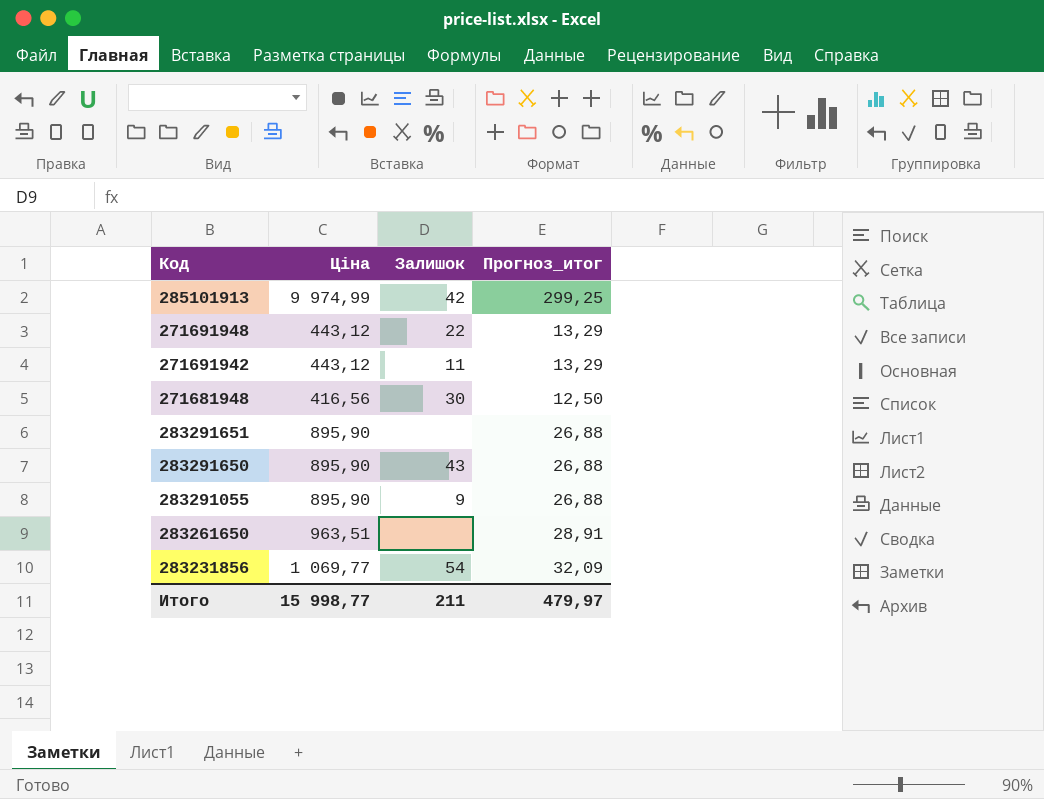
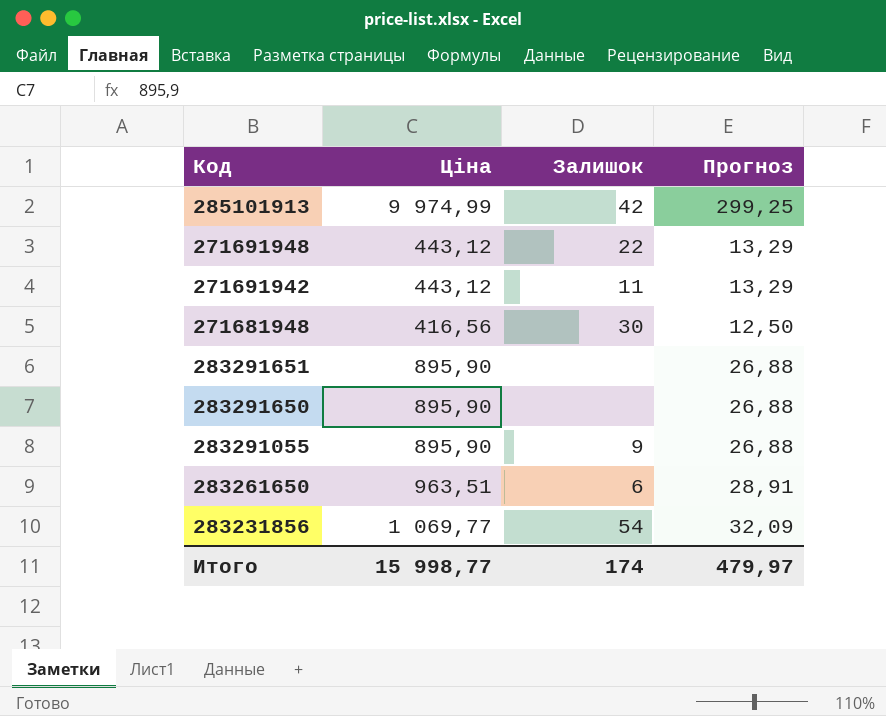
column name: Прогноз_итог -> Прогноз
283291650 | Залишок: 43 -> none
283261650 | Залишок: none -> 6
Итого | Залишок: 211 -> 174

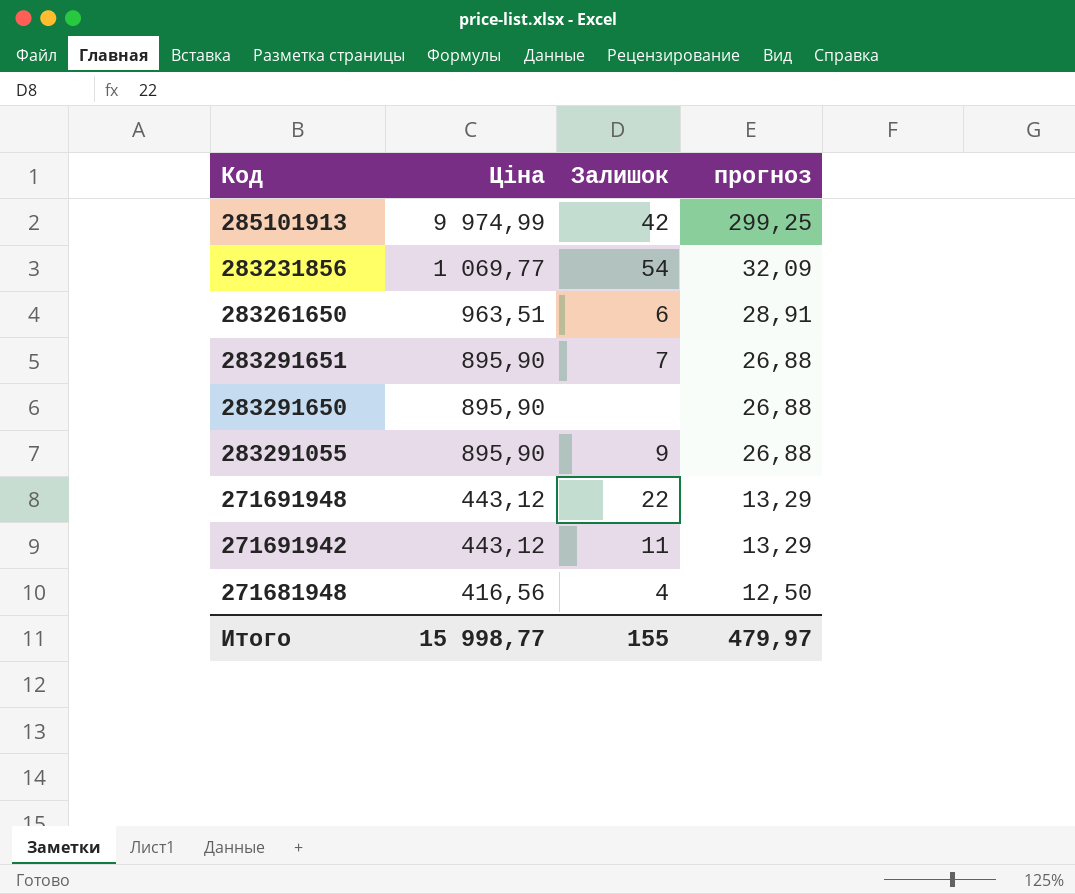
row order: none -> Ціна descending
column name: Прогноз -> прогноз
283291651 | Залишок: none -> 7
271681948 | Залишок: 30 -> 4
Итого | Залишок: 174 -> 155

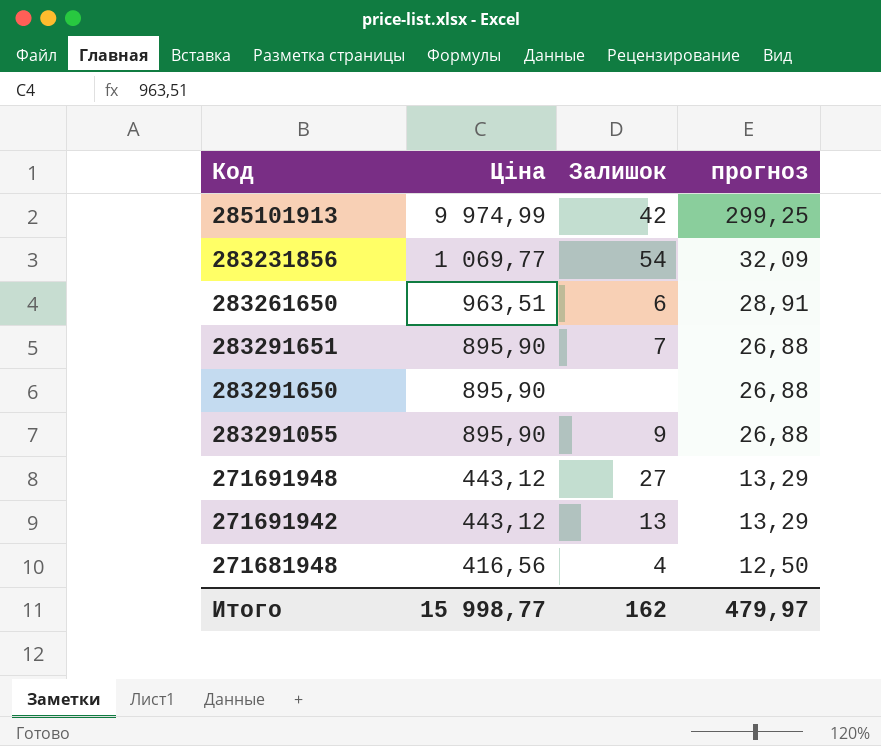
271691948 | Залишок: 22 -> 27
271691942 | Залишок: 11 -> 13
Итого | Залишок: 155 -> 162

